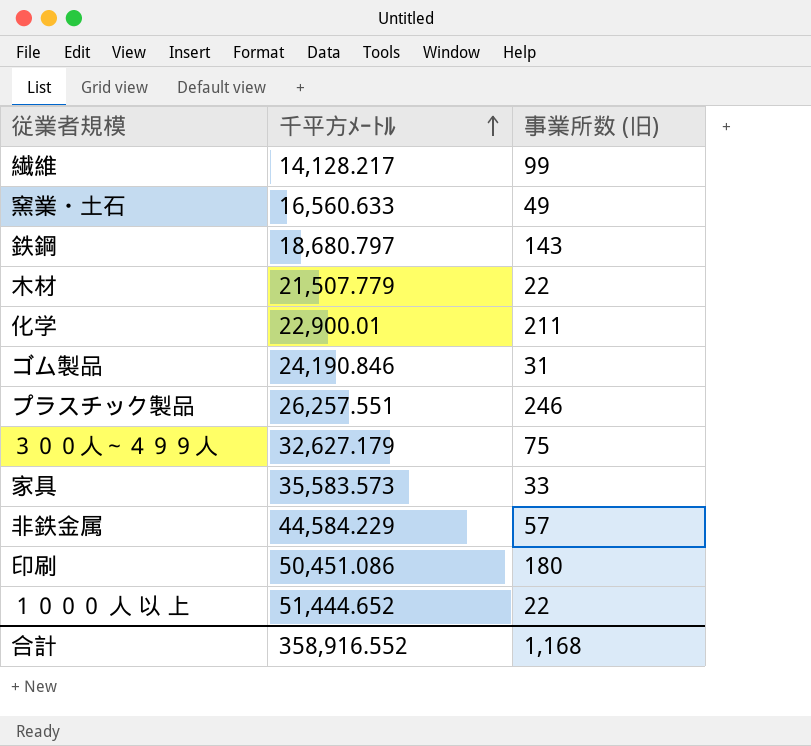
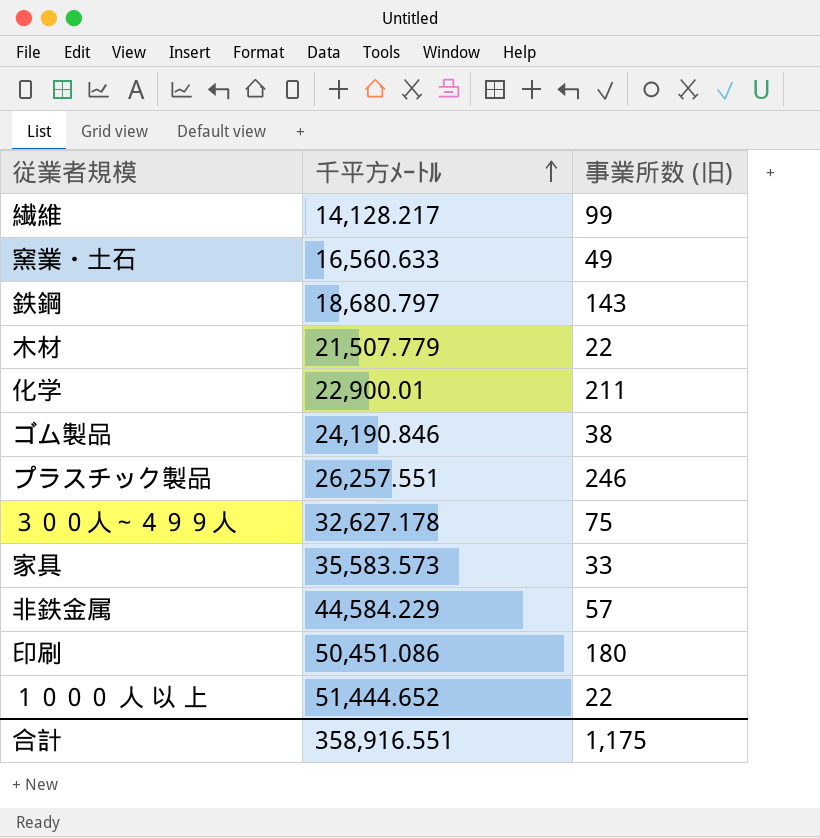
ゴム製品 | 事業所数 (旧): 31 -> 38
３００人～４９９人 | 千平方ﾒｰﾄﾙ: 32,627.179 -> 32,627.178
合計 | 千平方ﾒｰﾄﾙ: 358,916.552 -> 358,916.551
合計 | 事業所数 (旧): 1,168 -> 1,175

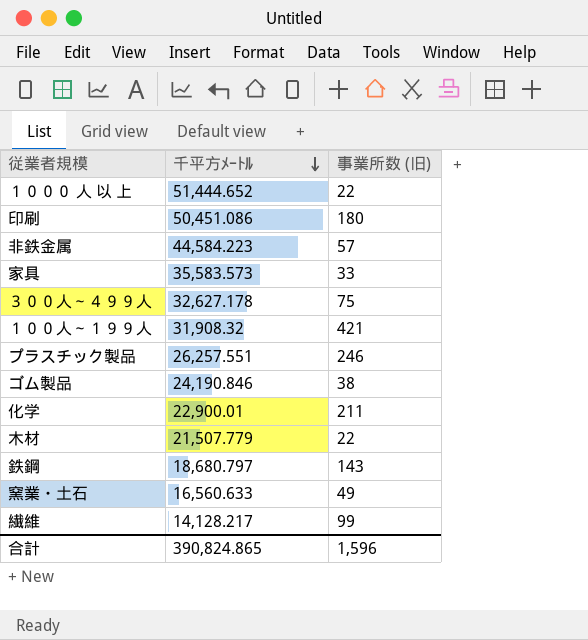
row order: 千平方ﾒｰﾄﾙ ascending -> 千平方ﾒｰﾄﾙ descending
非鉄金属 | 千平方ﾒｰﾄﾙ: 44,584.229 -> 44,584.223
row １００人～１９９人: none -> 31,908.32 | 421
合計 | 千平方ﾒｰﾄﾙ: 358,916.551 -> 390,824.865
合計 | 事業所数 (旧): 1,175 -> 1,596

